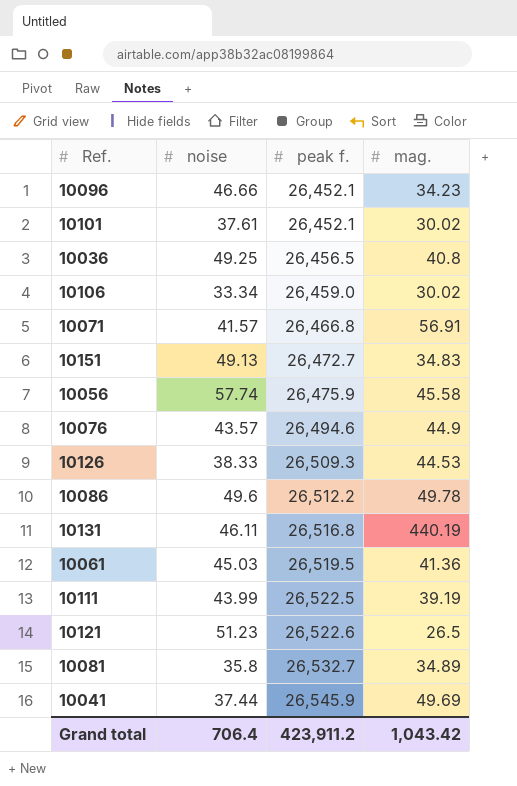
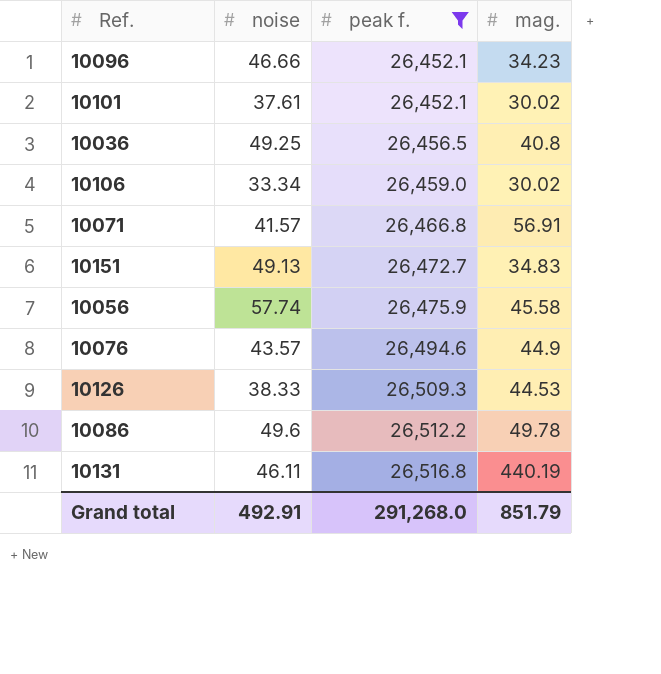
filter: none -> peak f. <= 26,516.8
Grand total | noise: 706.4 -> 492.91
Grand total | peak f.: 423,911.2 -> 291,268.0
Grand total | mag.: 1,043.42 -> 851.79

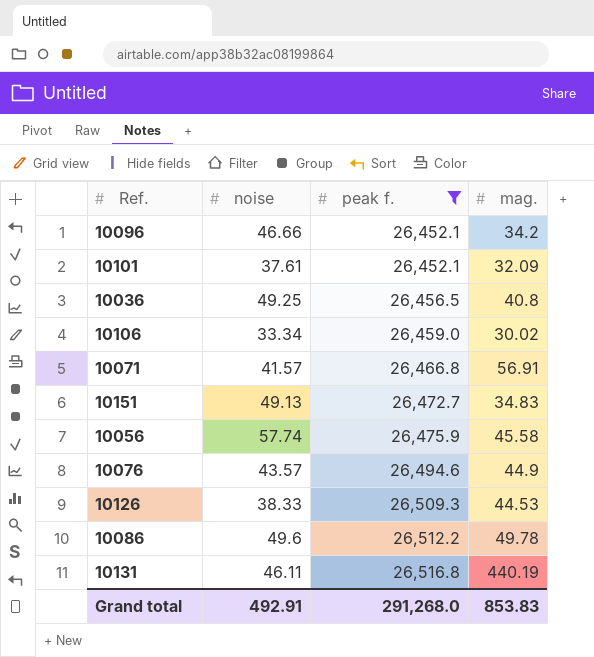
10096 | mag.: 34.23 -> 34.2
10101 | mag.: 30.02 -> 32.09
Grand total | mag.: 851.79 -> 853.83

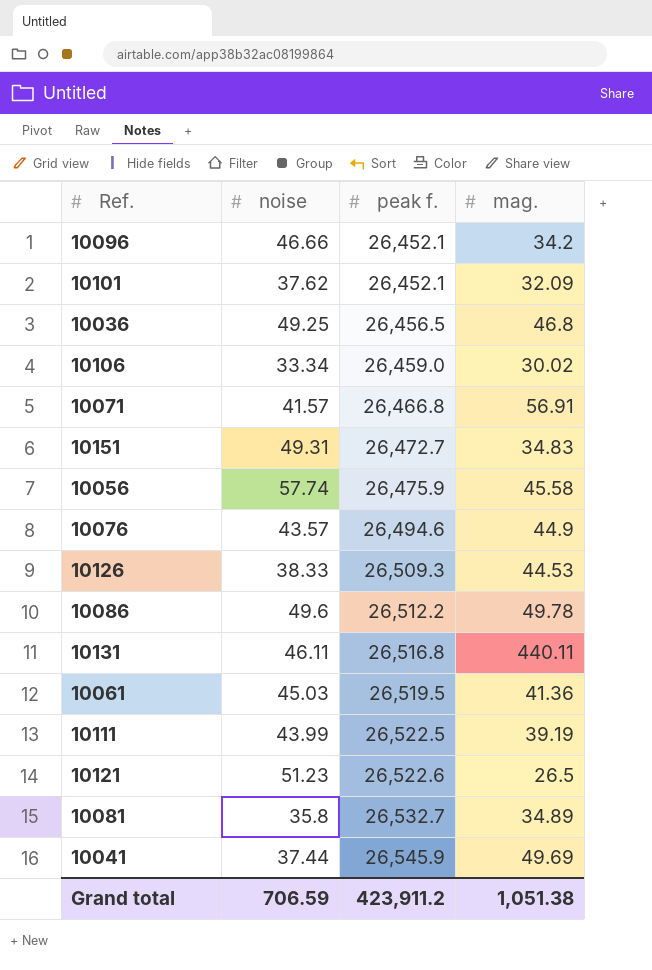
filter: peak f. <= 26,516.8 -> none
10101 | noise: 37.61 -> 37.62
10036 | mag.: 40.8 -> 46.8
10151 | noise: 49.13 -> 49.31
10131 | mag.: 440.19 -> 440.11
Grand total | noise: 492.91 -> 706.59
Grand total | peak f.: 291,268.0 -> 423,911.2
Grand total | mag.: 853.83 -> 1,051.38

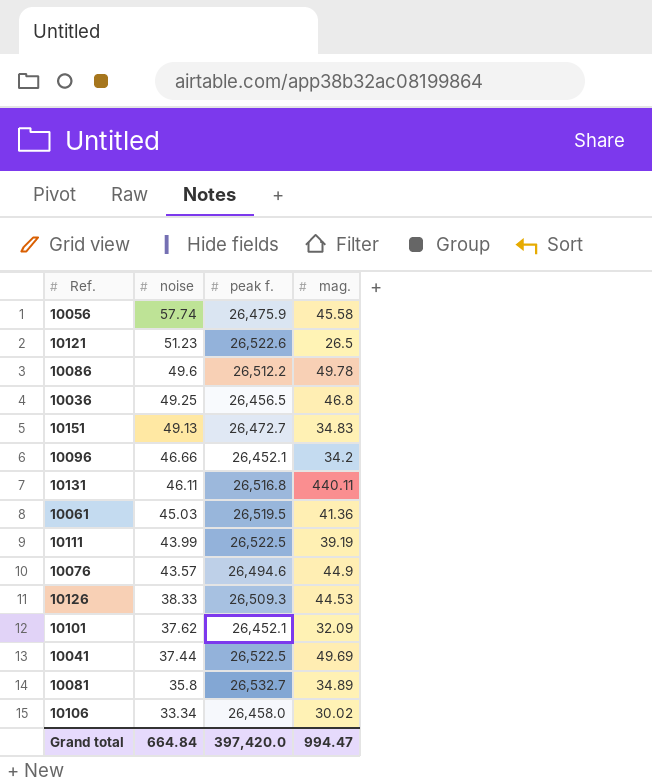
row order: peak f. ascending -> noise descending
row 10071: 41.57 | 26,466.8 | 56.91 -> none
10151 | noise: 49.31 -> 49.13
10041 | peak f.: 26,545.9 -> 26,522.5
10106 | peak f.: 26,459.0 -> 26,458.0
Grand total | noise: 706.59 -> 664.84
Grand total | peak f.: 423,911.2 -> 397,420.0
Grand total | mag.: 1,051.38 -> 994.47

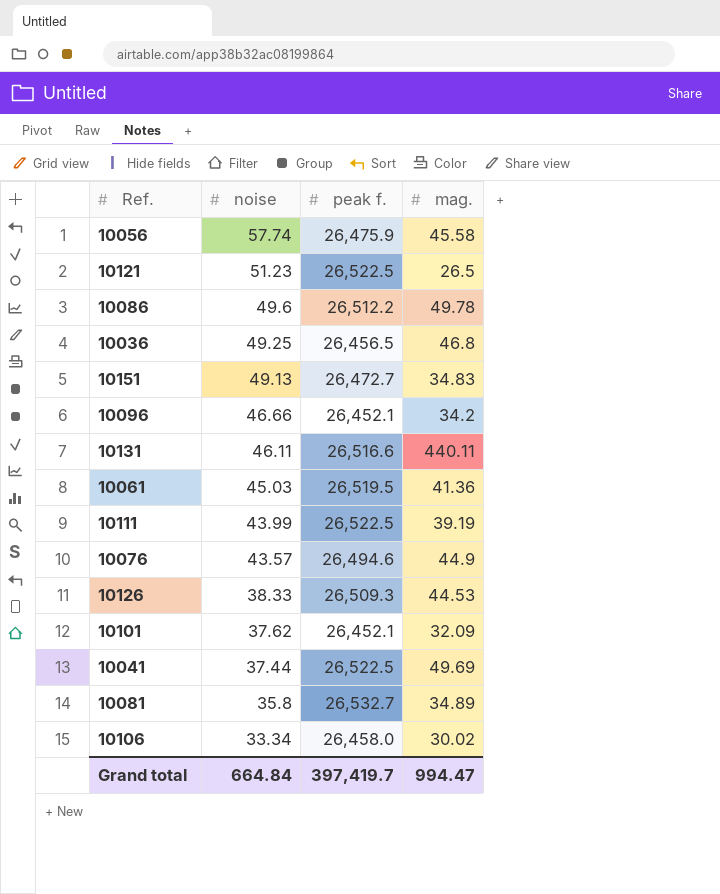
10121 | peak f.: 26,522.6 -> 26,522.5
10131 | peak f.: 26,516.8 -> 26,516.6
Grand total | peak f.: 397,420.0 -> 397,419.7

